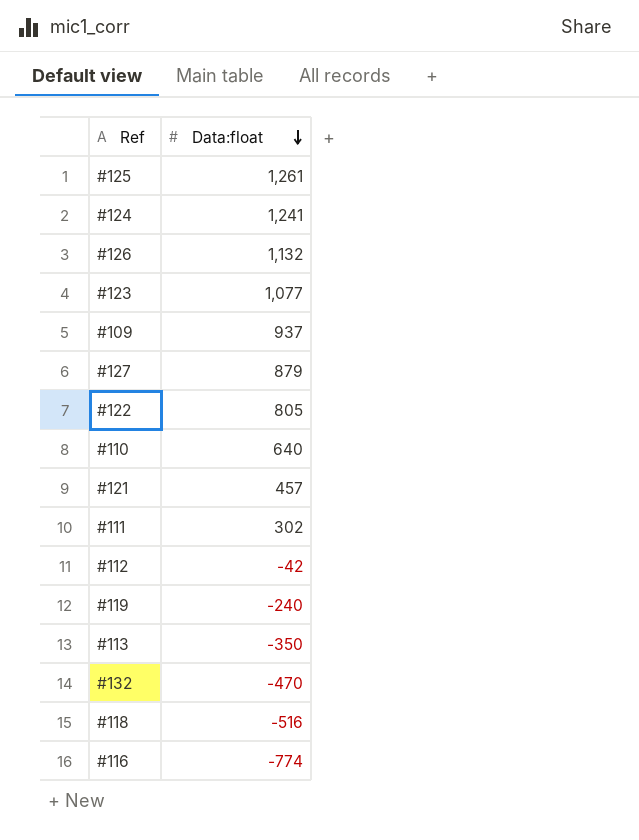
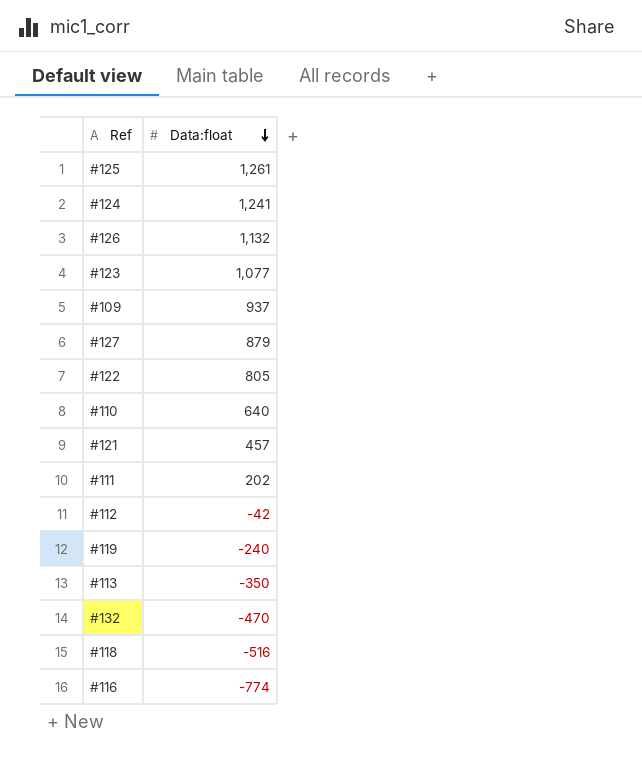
#111 | Data:float: 302 -> 202

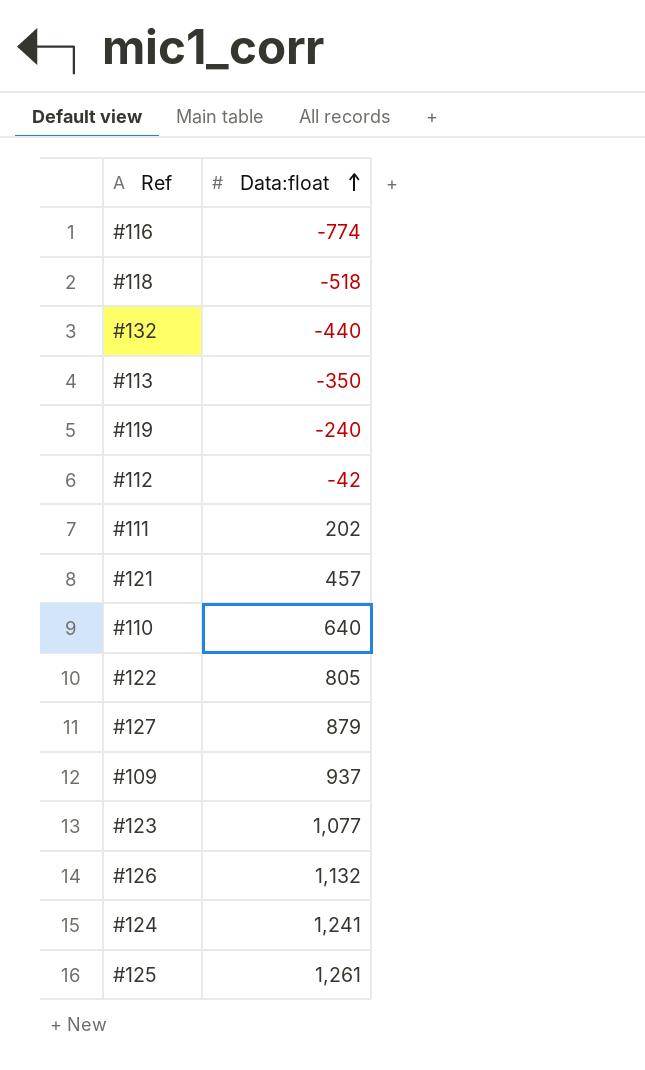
row order: Data:float descending -> Data:float ascending
#118 | Data:float: -516 -> -518
#132 | Data:float: -470 -> -440

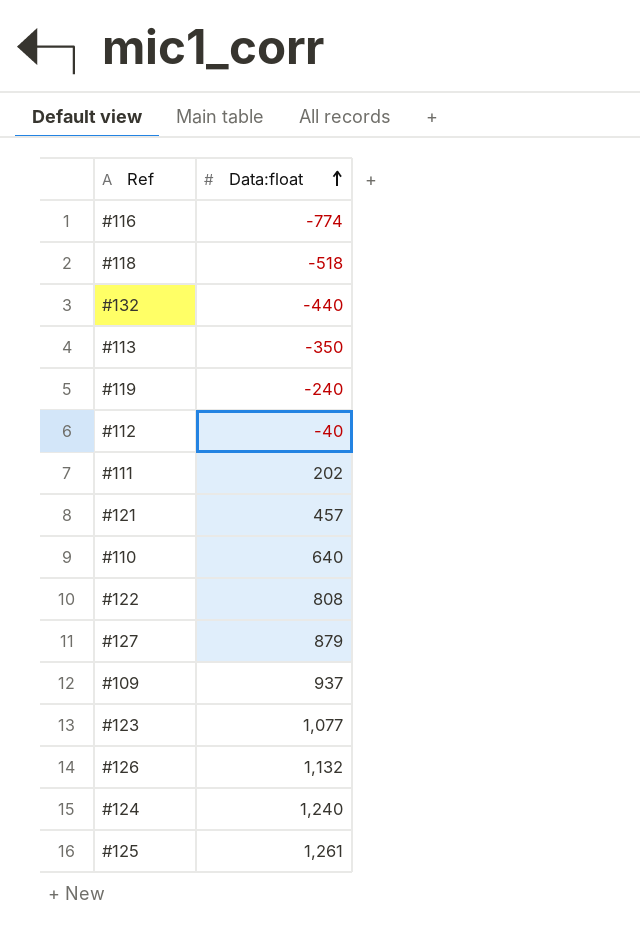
#112 | Data:float: -42 -> -40
#122 | Data:float: 805 -> 808
#124 | Data:float: 1,241 -> 1,240

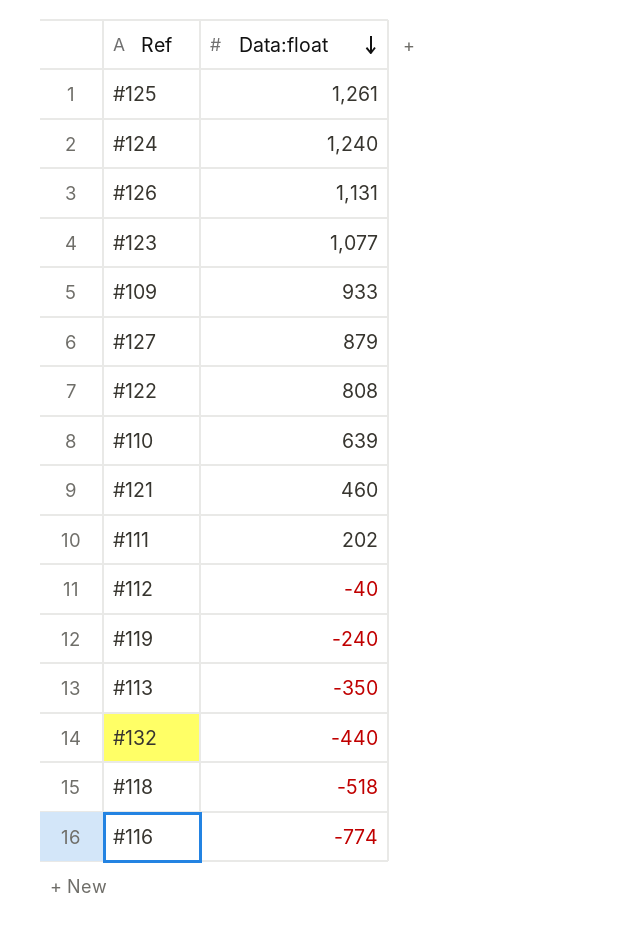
row order: Data:float ascending -> Data:float descending
#126 | Data:float: 1,132 -> 1,131
#109 | Data:float: 937 -> 933
#110 | Data:float: 640 -> 639
#121 | Data:float: 457 -> 460

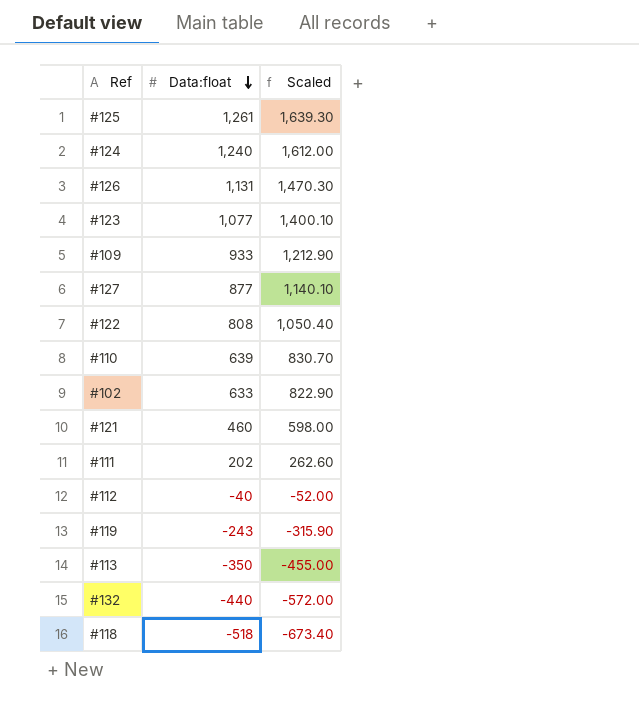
column Scaled | formula: none -> [Data:float] * 1.3
row #116: -774 -> none
#127 | Data:float: 879 -> 877
row #102: none -> 633 | 822.90
#119 | Data:float: -240 -> -243

